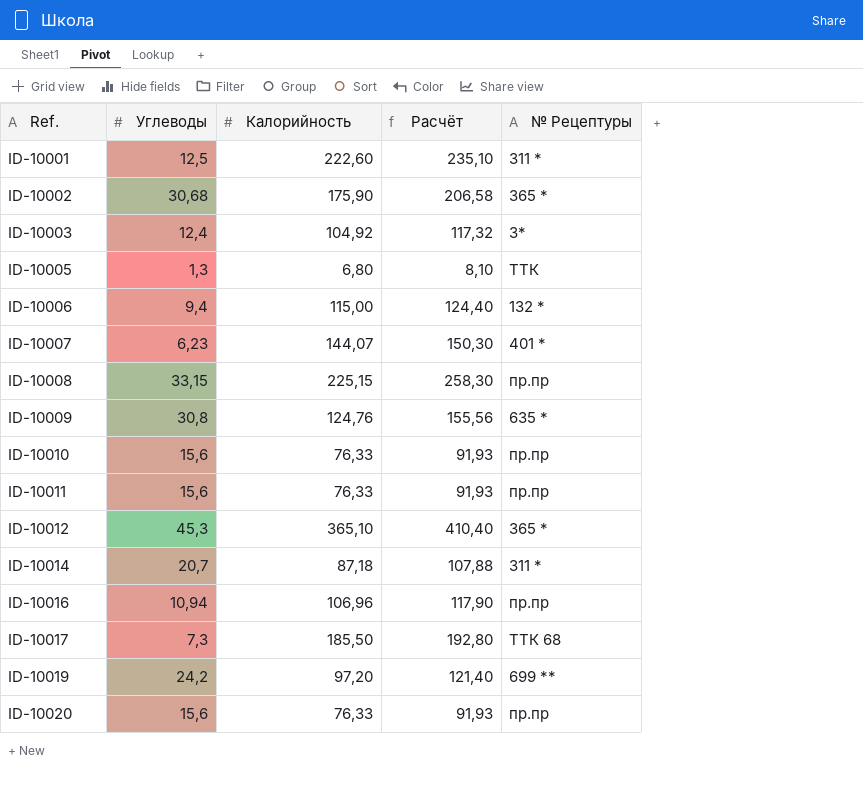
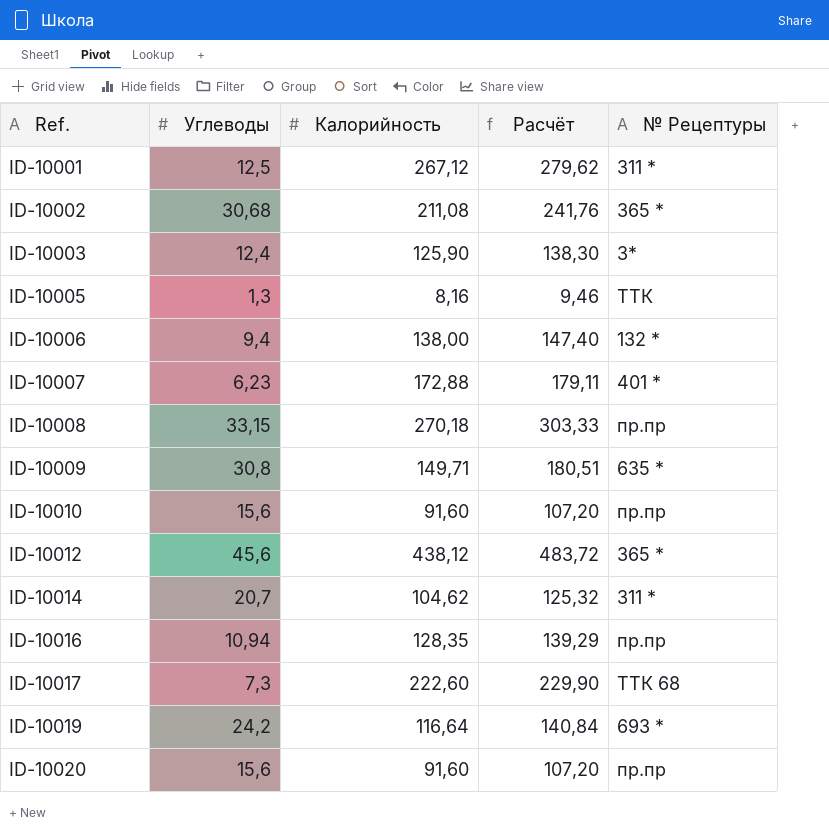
row ID-10011: 15,6 | 76,33 | 91,93 | пр.пр -> none
ID-10001 | Калорийность: 222,60 -> 267,12
ID-10001 | Расчёт: 235,10 -> 279,62
ID-10002 | Калорийность: 175,90 -> 211,08
ID-10002 | Расчёт: 206,58 -> 241,76
ID-10003 | Калорийность: 104,92 -> 125,90
ID-10003 | Расчёт: 117,32 -> 138,30
ID-10005 | Калорийность: 6,80 -> 8,16
ID-10005 | Расчёт: 8,10 -> 9,46
ID-10006 | Калорийность: 115,00 -> 138,00
ID-10006 | Расчёт: 124,40 -> 147,40
ID-10007 | Калорийность: 144,07 -> 172,88
ID-10007 | Расчёт: 150,30 -> 179,11
ID-10008 | Калорийность: 225,15 -> 270,18
ID-10008 | Расчёт: 258,30 -> 303,33
ID-10009 | Калорийность: 124,76 -> 149,71
ID-10009 | Расчёт: 155,56 -> 180,51
ID-10010 | Калорийность: 76,33 -> 91,60
ID-10010 | Расчёт: 91,93 -> 107,20
ID-10012 | Углеводы: 45,3 -> 45,6
ID-10012 | Калорийность: 365,10 -> 438,12
ID-10012 | Расчёт: 410,40 -> 483,72
ID-10014 | Калорийность: 87,18 -> 104,62
ID-10014 | Расчёт: 107,88 -> 125,32
ID-10016 | Калорийность: 106,96 -> 128,35
ID-10016 | Расчёт: 117,90 -> 139,29
ID-10017 | Калорийность: 185,50 -> 222,60
ID-10017 | Расчёт: 192,80 -> 229,90
ID-10019 | Калорийность: 97,20 -> 116,64
ID-10019 | Расчёт: 121,40 -> 140,84
ID-10019 | № Рецептуры: 699 ** -> 693 *
ID-10020 | Калорийность: 76,33 -> 91,60
ID-10020 | Расчёт: 91,93 -> 107,20

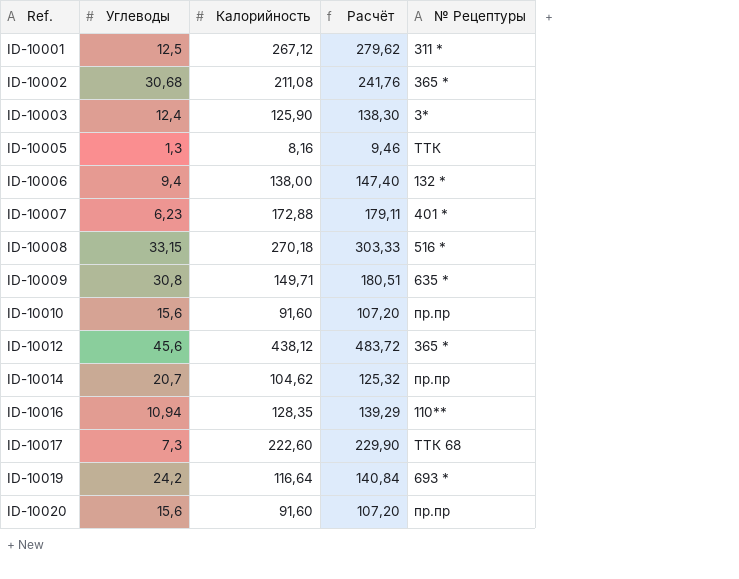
ID-10008 | № Рецептуры: пр.пр -> 516 *
ID-10014 | № Рецептуры: 311 * -> пр.пр
ID-10016 | № Рецептуры: пр.пр -> 110**

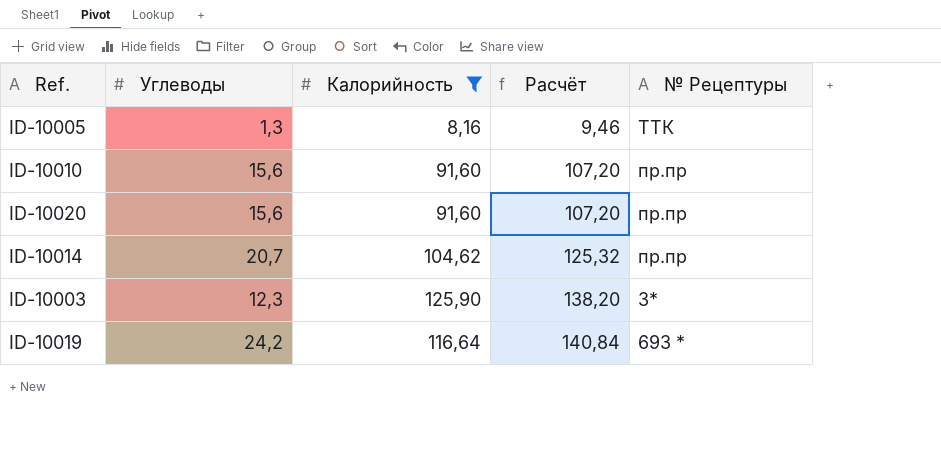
filter: none -> Калорийность <= 125,90
row order: Ref. ascending -> Расчёт ascending
ID-10003 | Углеводы: 12,4 -> 12,3
ID-10003 | Расчёт: 138,30 -> 138,20

